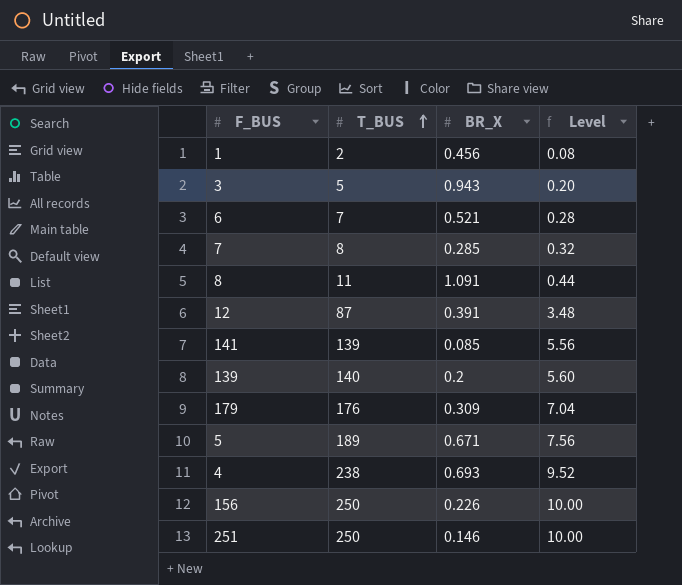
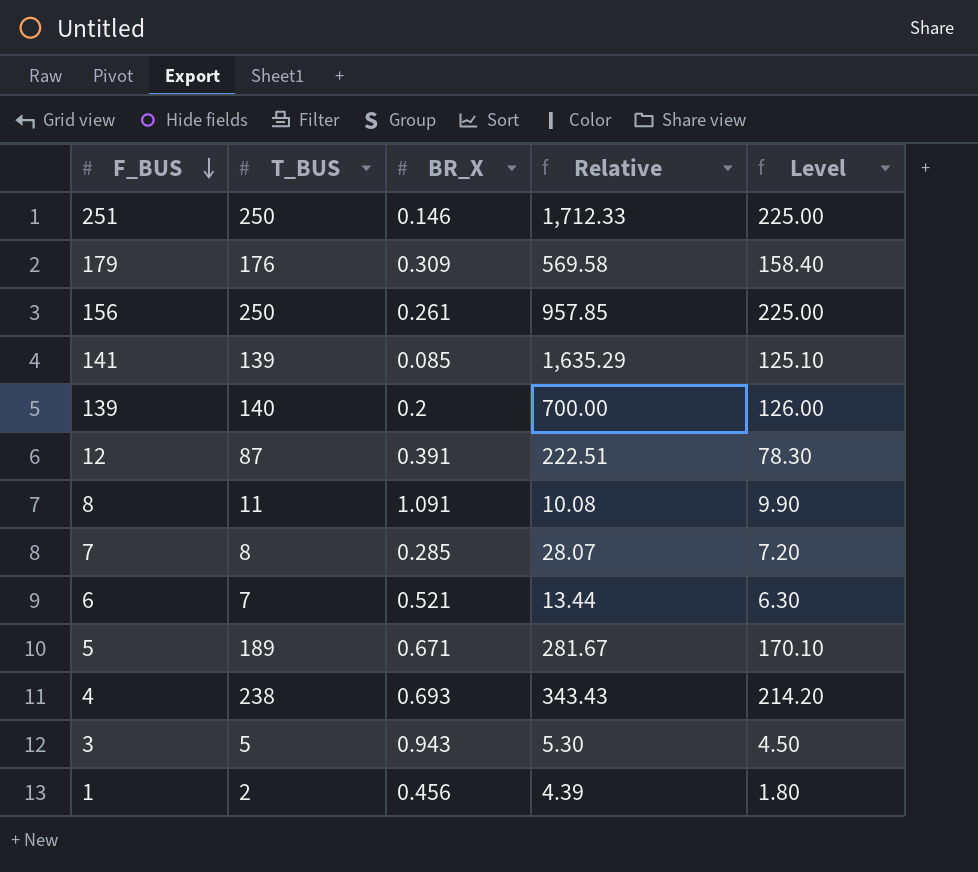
row order: T_BUS ascending -> F_BUS descending
column Relative | formula: none -> [T_BUS] / [BR_X]
column Level | formula: [T_BUS] * 0.04 -> [T_BUS] * 0.9
156 | BR_X: 0.226 -> 0.261

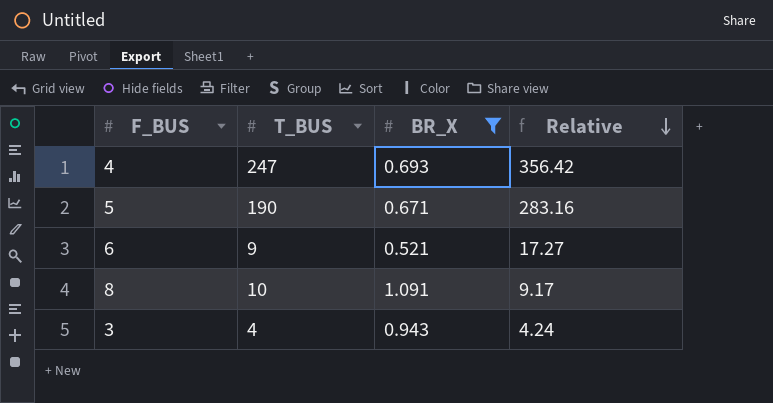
filter: none -> BR_X >= 0.521
row order: F_BUS descending -> Relative descending
column Level | formula: [T_BUS] * 0.9 -> none
4 | T_BUS: 238 -> 247
4 | Relative: 343.43 -> 356.42
5 | T_BUS: 189 -> 190
5 | Relative: 281.67 -> 283.16
6 | T_BUS: 7 -> 9
6 | Relative: 13.44 -> 17.27
8 | T_BUS: 11 -> 10
8 | Relative: 10.08 -> 9.17
3 | T_BUS: 5 -> 4
3 | Relative: 5.30 -> 4.24

